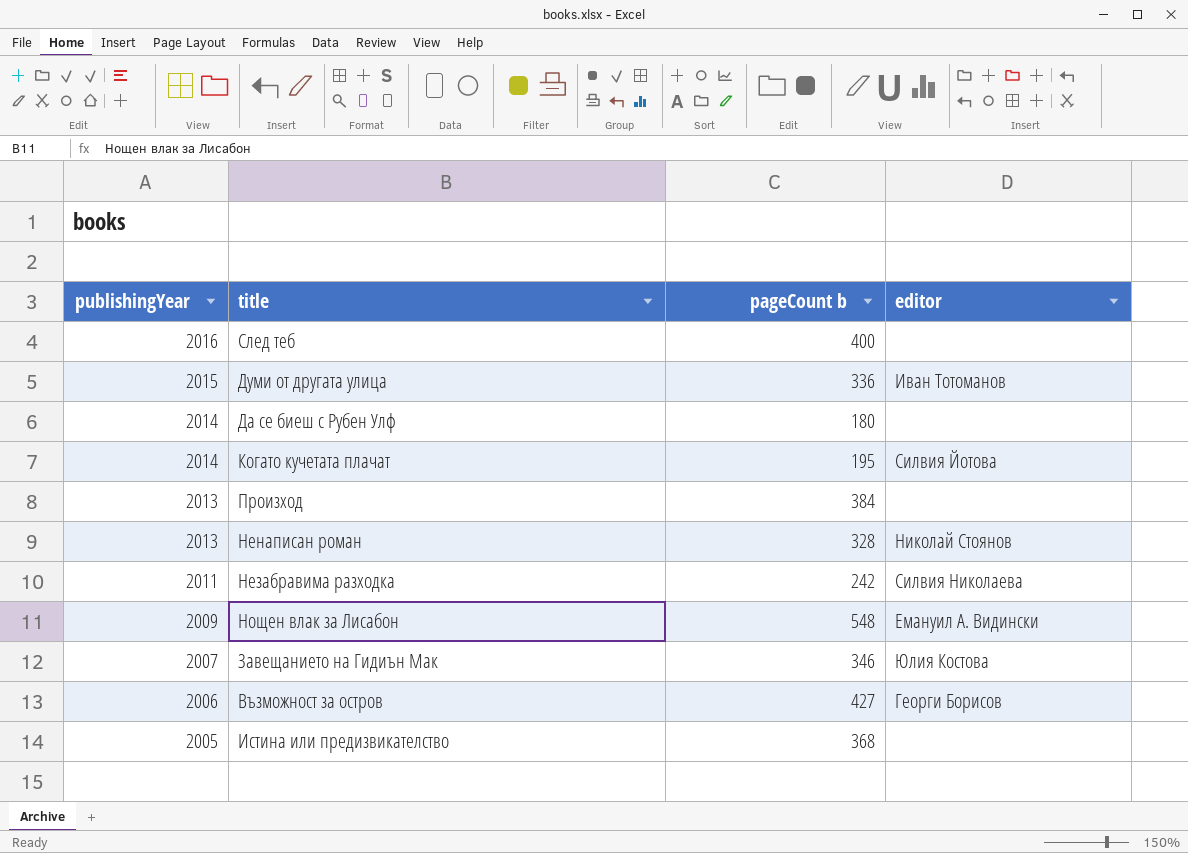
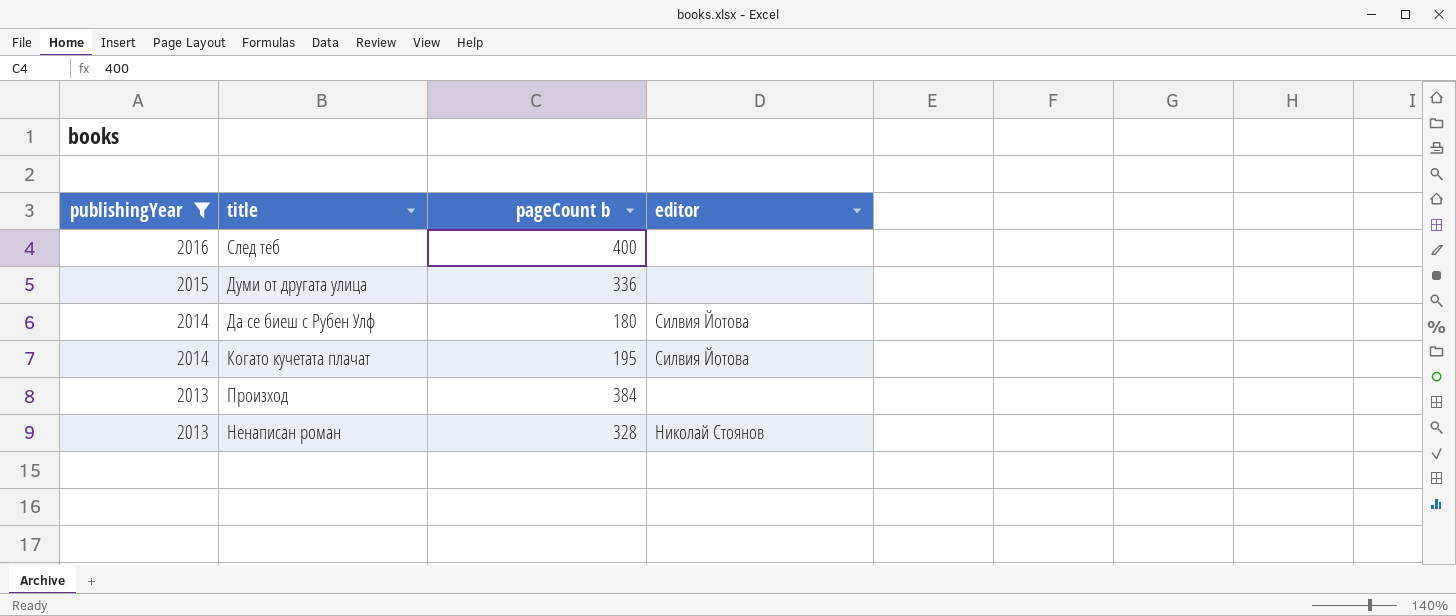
filter: none -> publishingYear >= 2013
Думи от другата улица | editor: Иван Тотоманов -> none
Да се биеш с Рубен Улф | editor: none -> Силвия Йотова

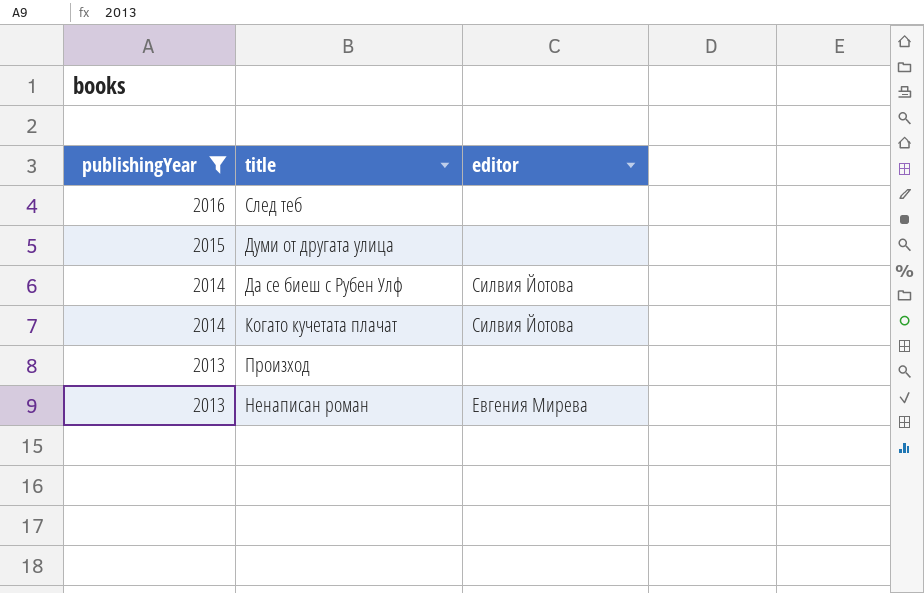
column pageCount b | position: 3 -> none
Ненаписан роман | editor: Николай Стоянов -> Евгения Мирева

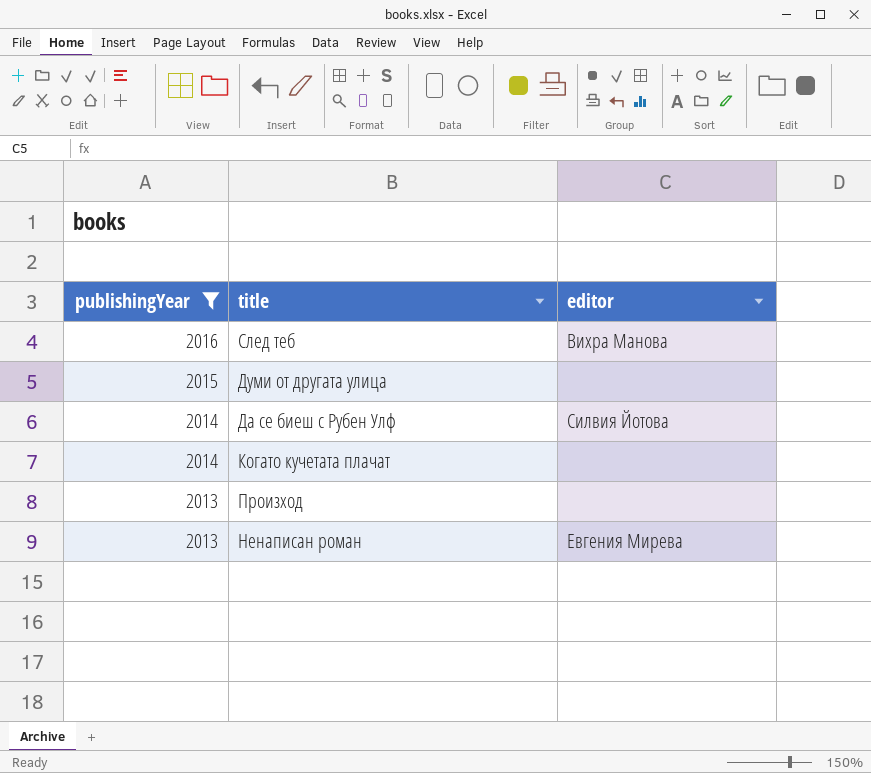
След теб | editor: none -> Вихра Манова
Когато кучетата плачат | editor: Силвия Йотова -> none

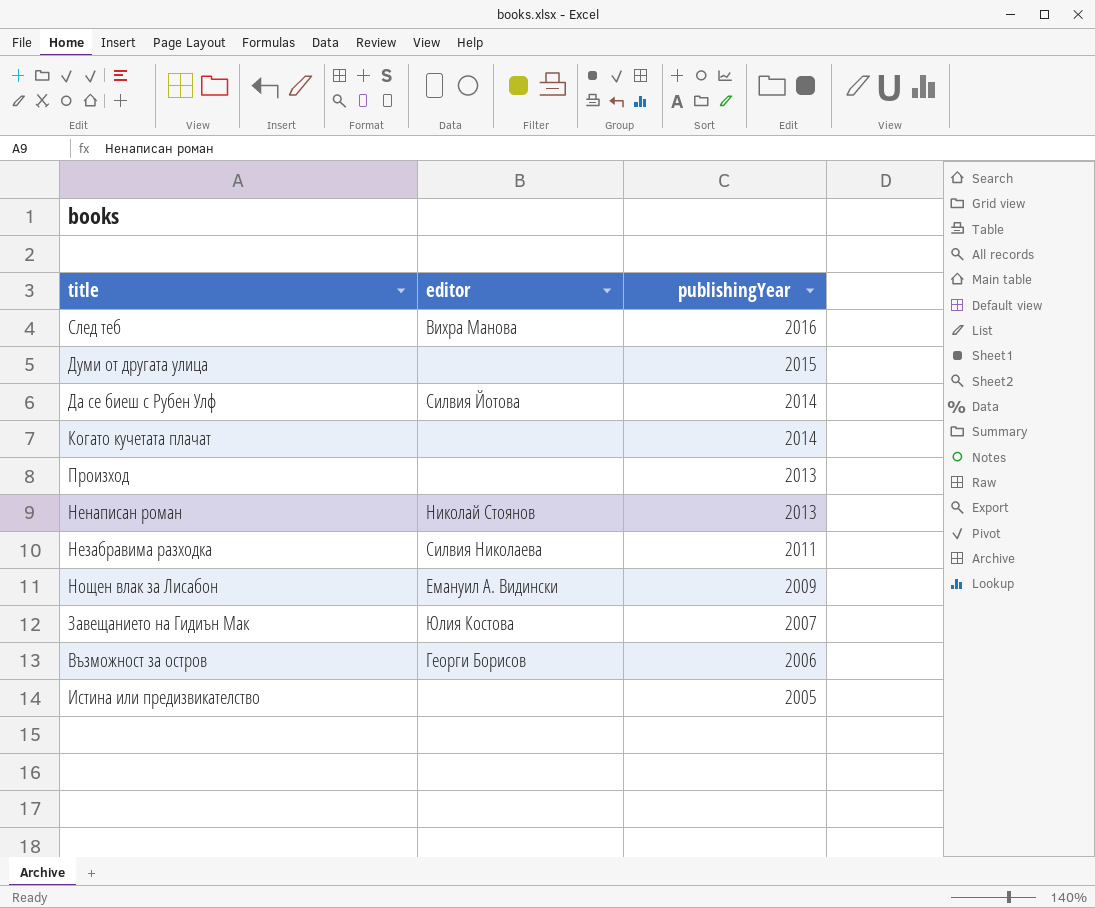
filter: publishingYear >= 2013 -> none
column publishingYear | position: 1 -> 3
Ненаписан роман | editor: Евгения Мирева -> Николай Стоянов

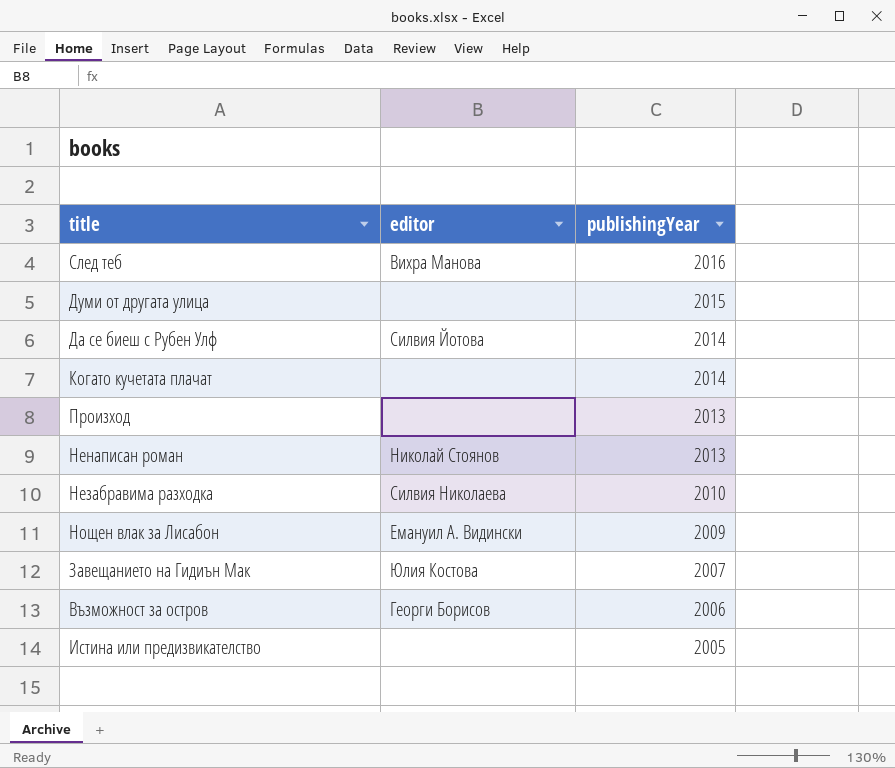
Незабравима разходка | publishingYear: 2011 -> 2010

